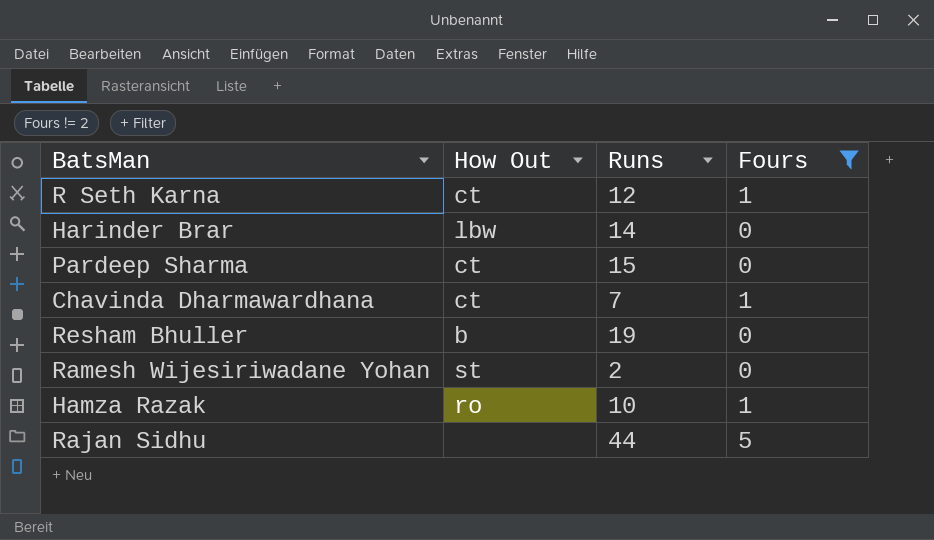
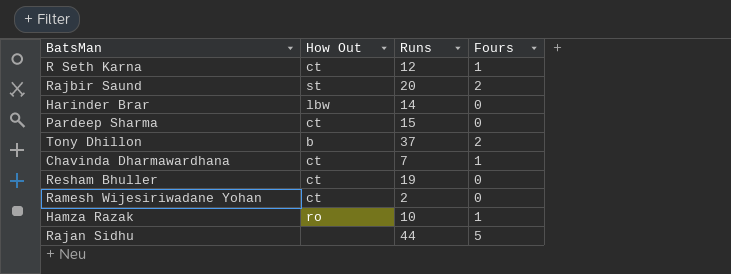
filter: Fours != 2 -> none
Resham Bhuller | How Out: b -> ct
Ramesh Wijesiriwadane Yohan | How Out: st -> ct

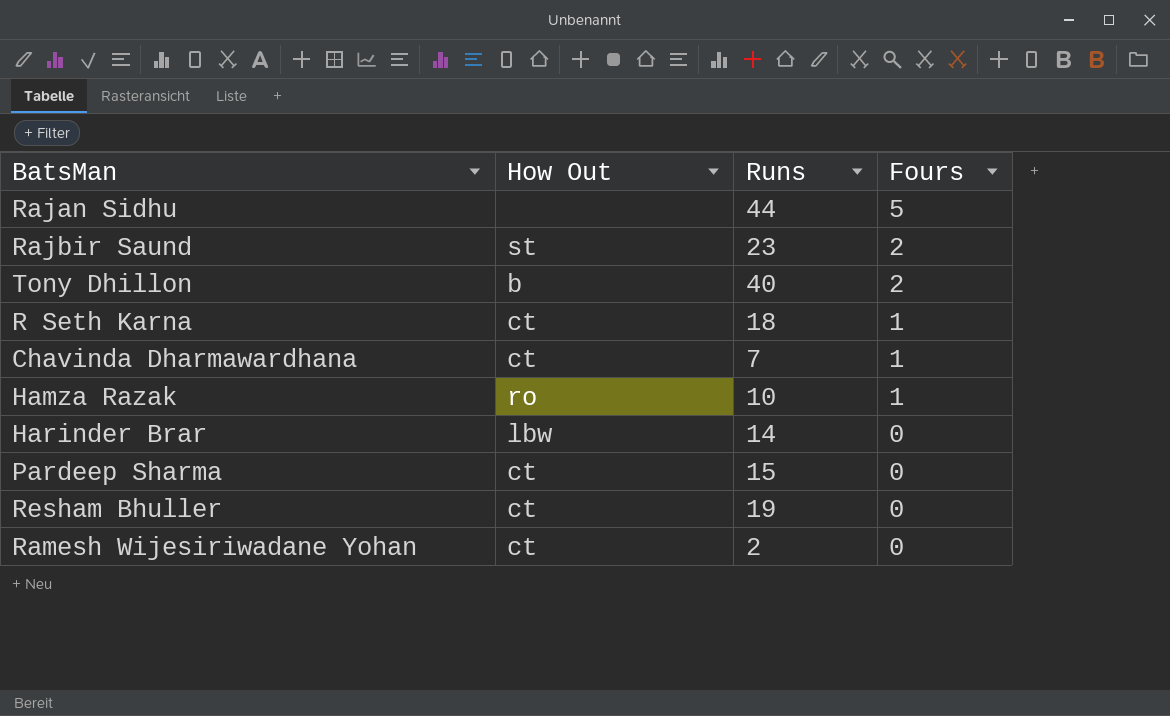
row order: none -> Fours descending
Rajbir Saund | Runs: 20 -> 23
Tony Dhillon | Runs: 37 -> 40
R Seth Karna | Runs: 12 -> 18

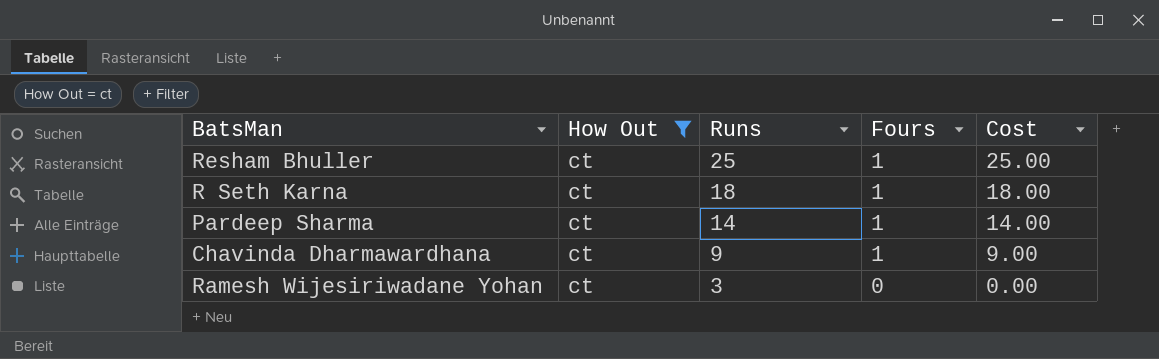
filter: none -> How Out = ct
row order: Fours descending -> Runs descending
column Cost | formula: none -> [Runs] * [Fours]
Resham Bhuller | Runs: 19 -> 25
Resham Bhuller | Fours: 0 -> 1
Pardeep Sharma | Runs: 15 -> 14
Pardeep Sharma | Fours: 0 -> 1
Chavinda Dharmawardhana | Runs: 7 -> 9
Ramesh Wijesiriwadane Yohan | Runs: 2 -> 3

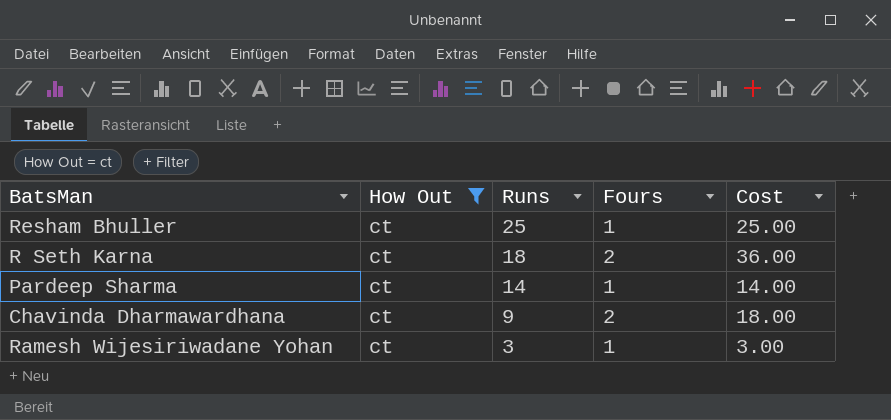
R Seth Karna | Fours: 1 -> 2
R Seth Karna | Cost: 18.00 -> 36.00
Chavinda Dharmawardhana | Fours: 1 -> 2
Chavinda Dharmawardhana | Cost: 9.00 -> 18.00
Ramesh Wijesiriwadane Yohan | Fours: 0 -> 1
Ramesh Wijesiriwadane Yohan | Cost: 0.00 -> 3.00

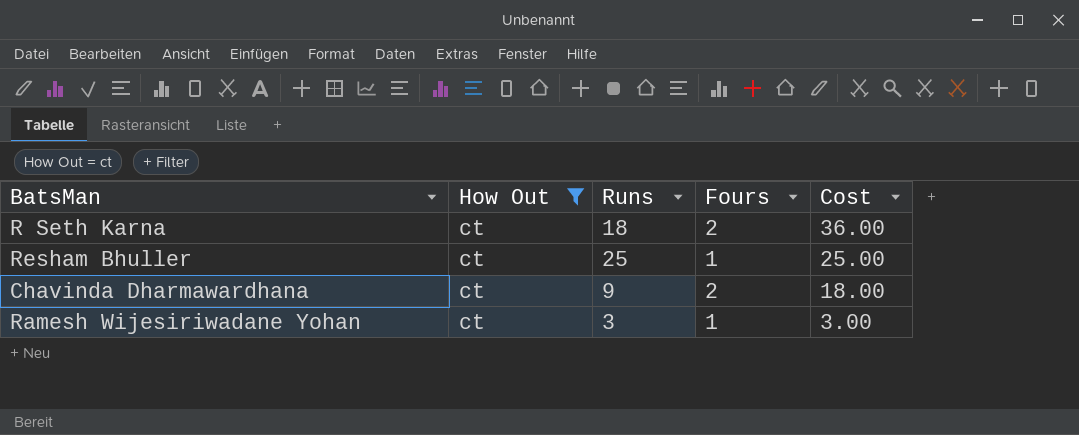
row order: Runs descending -> Cost descending
row Pardeep Sharma: ct | 14 | 1 | 14.00 -> none

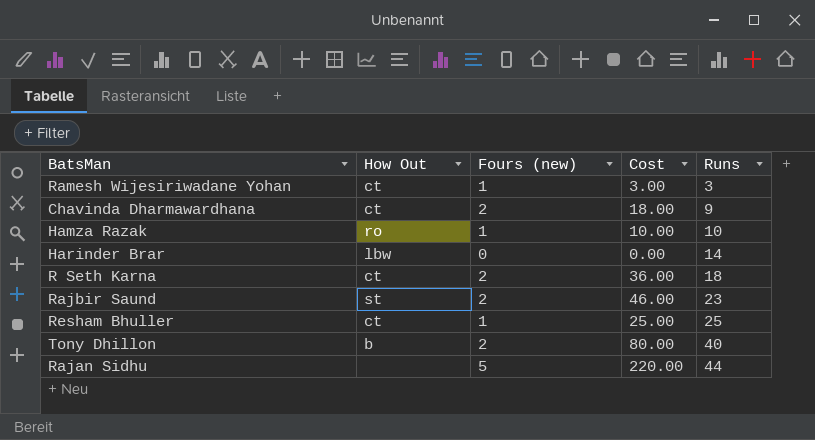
filter: How Out = ct -> none
row order: Cost descending -> Runs ascending
column name: Fours -> Fours (new)
column Runs | position: 3 -> 5

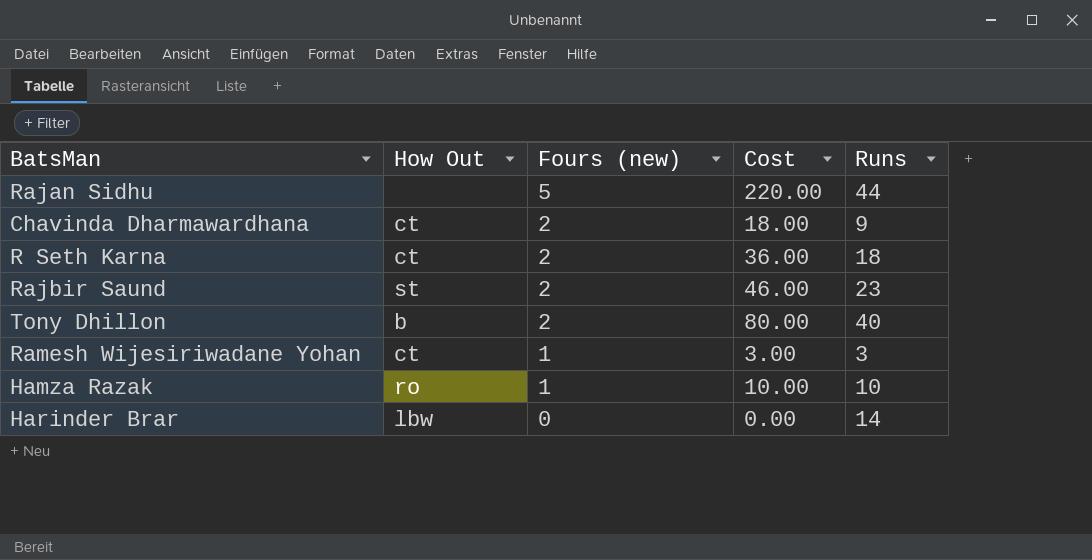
row order: Runs ascending -> Fours (new) descending
row Resham Bhuller: ct | 1 | 25.00 | 25 -> none

